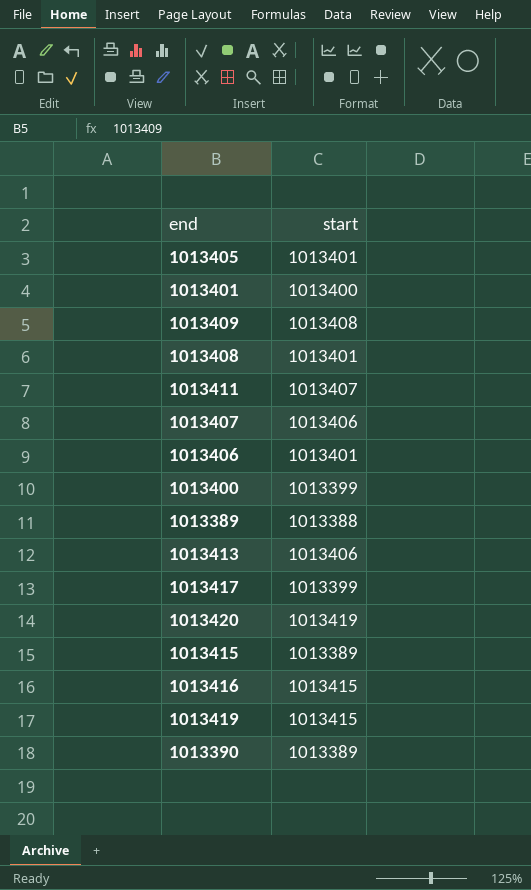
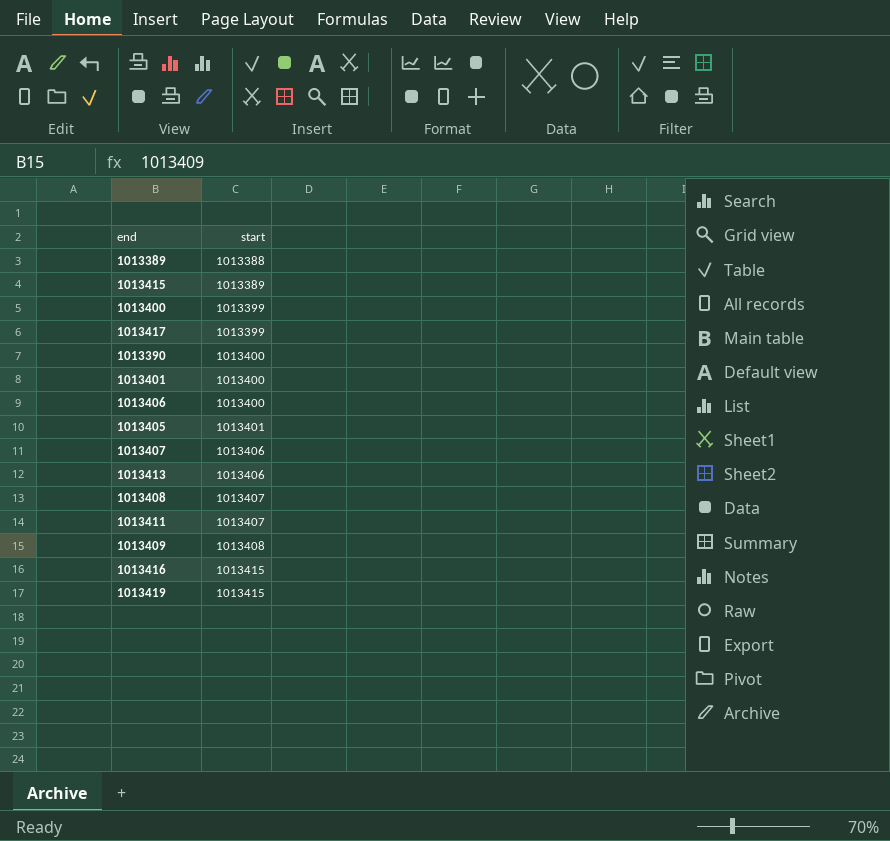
row order: none -> start ascending
row 1013420: 1013419 -> none
1013390 | start: 1013389 -> 1013400
1013406 | start: 1013401 -> 1013400
1013408 | start: 1013401 -> 1013407

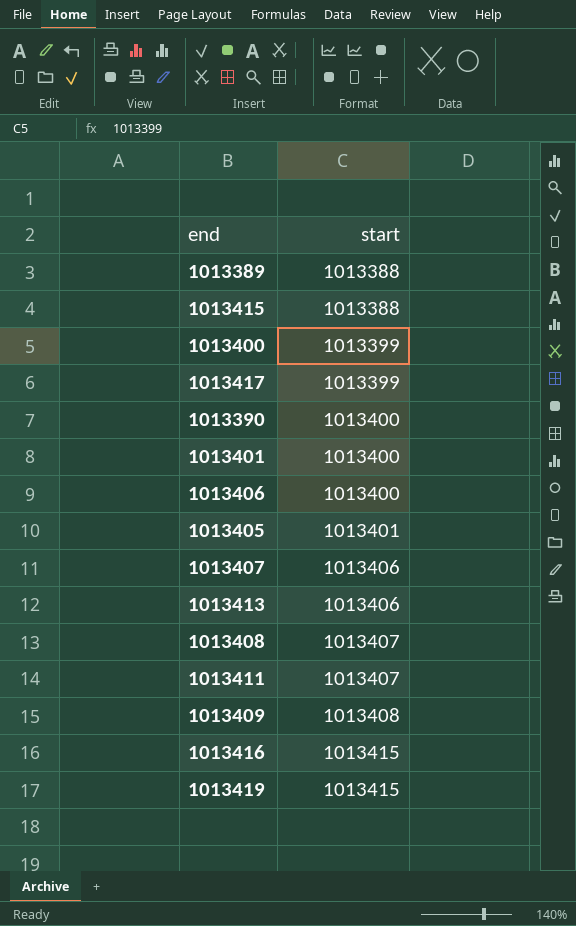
1013415 | start: 1013389 -> 1013388

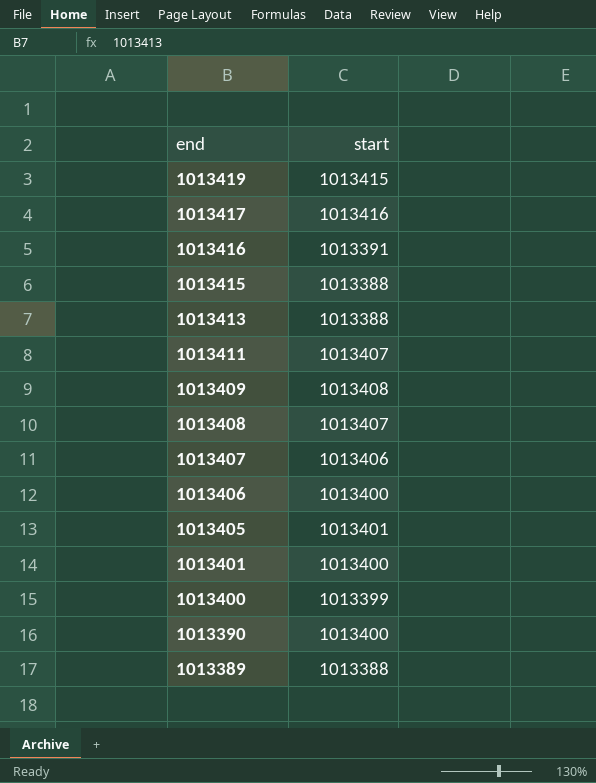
row order: start ascending -> end descending
1013417 | start: 1013399 -> 1013416
1013416 | start: 1013415 -> 1013391
1013413 | start: 1013406 -> 1013388

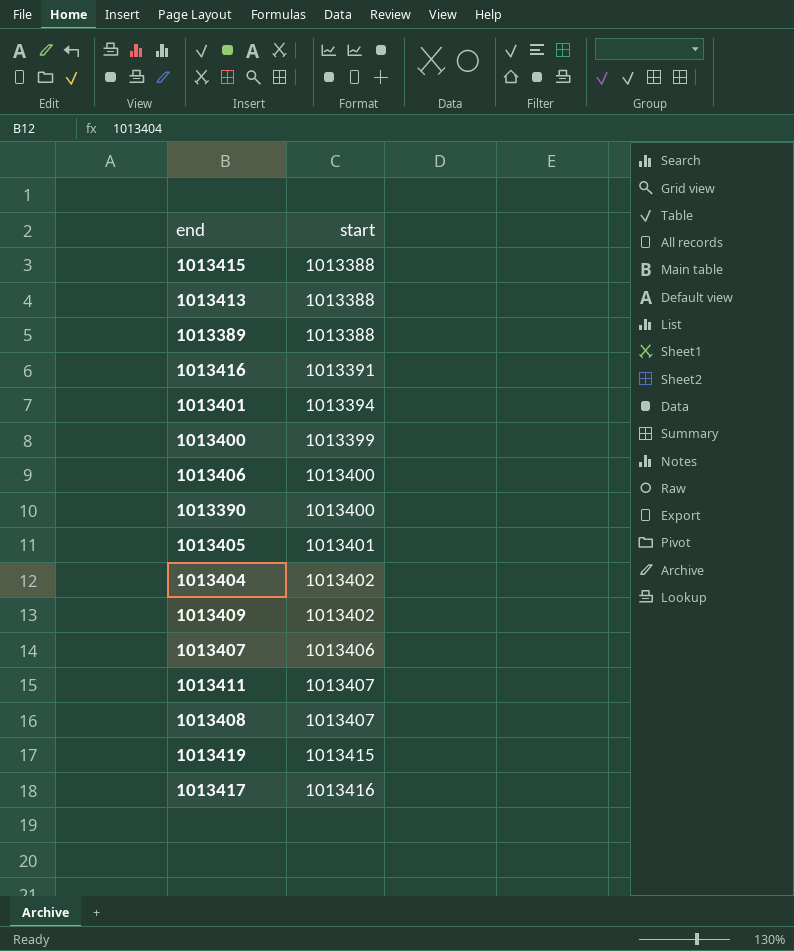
row order: end descending -> start ascending
1013401 | start: 1013400 -> 1013394
row 1013404: none -> 1013402
1013409 | start: 1013408 -> 1013402

